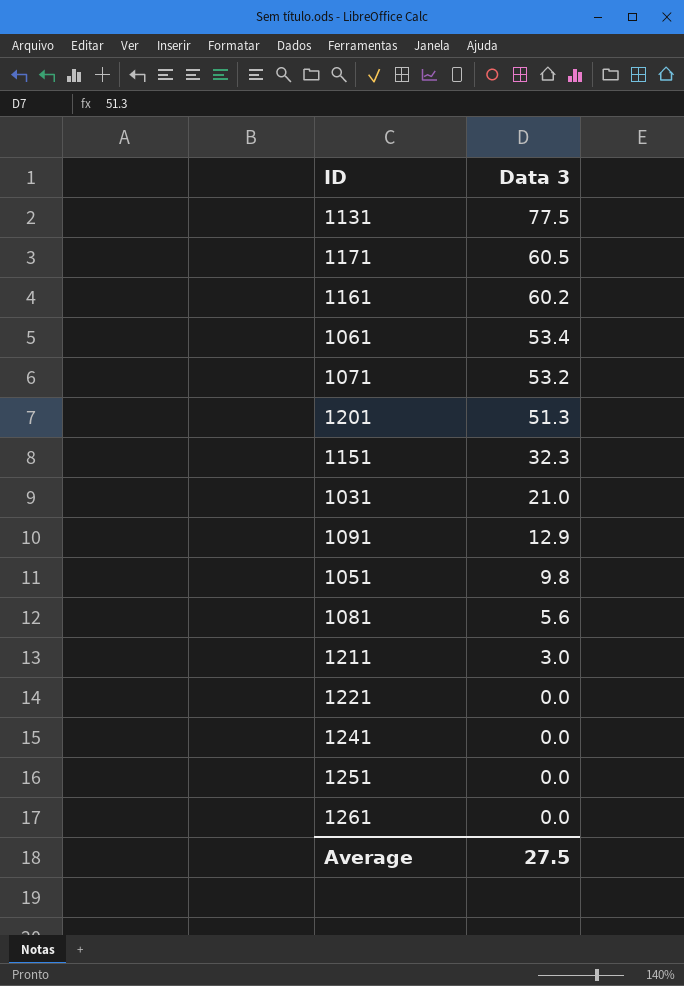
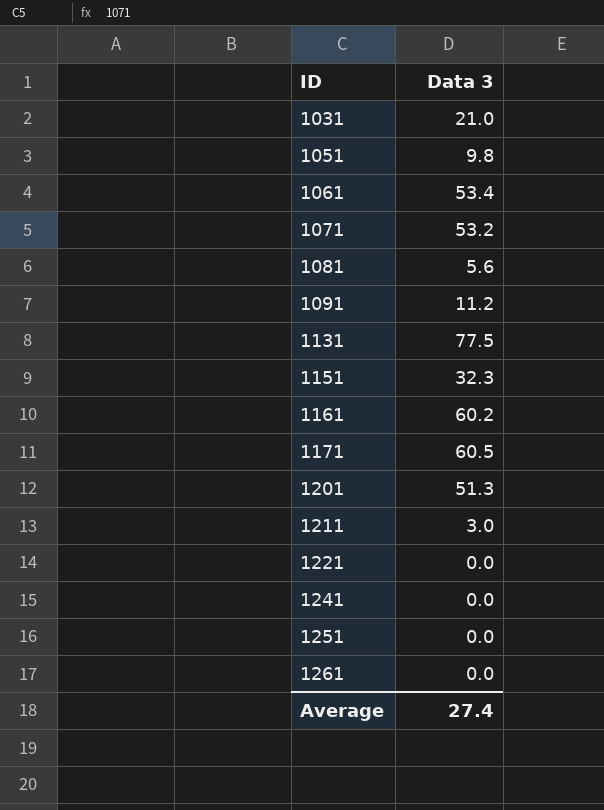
row order: Data 3 descending -> ID ascending
1091 | Data 3: 12.9 -> 11.2
Average | Data 3: 27.5 -> 27.4

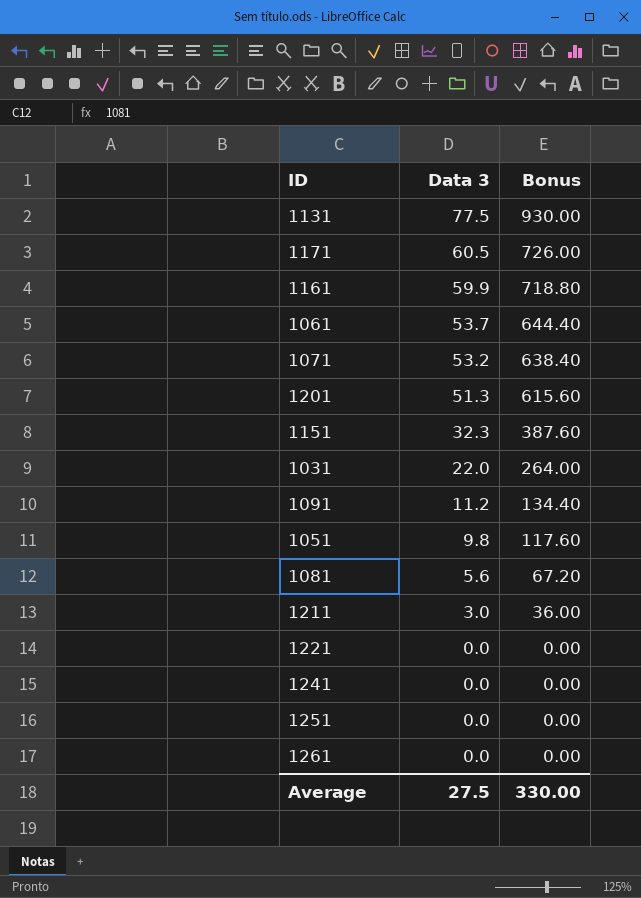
row order: ID ascending -> Data 3 descending
column Bonus | formula: none -> [Data 3] * 12
1161 | Data 3: 60.2 -> 59.9
1061 | Data 3: 53.4 -> 53.7
1031 | Data 3: 21.0 -> 22.0
Average | Data 3: 27.4 -> 27.5

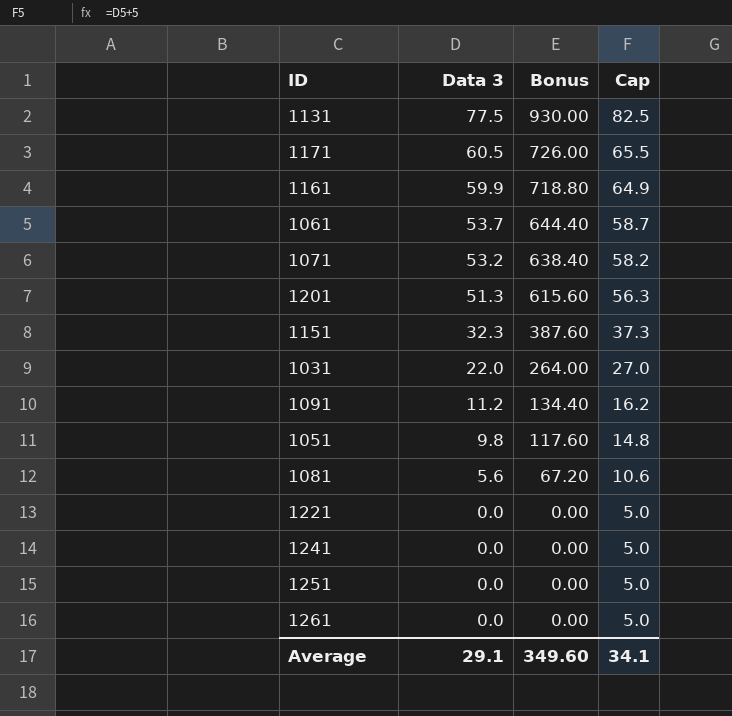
column Cap | formula: none -> [Data 3] + 5
row 1211: 3.0 | 36.00 -> none
Average | Data 3: 27.5 -> 29.1
Average | Bonus: 330.00 -> 349.60

